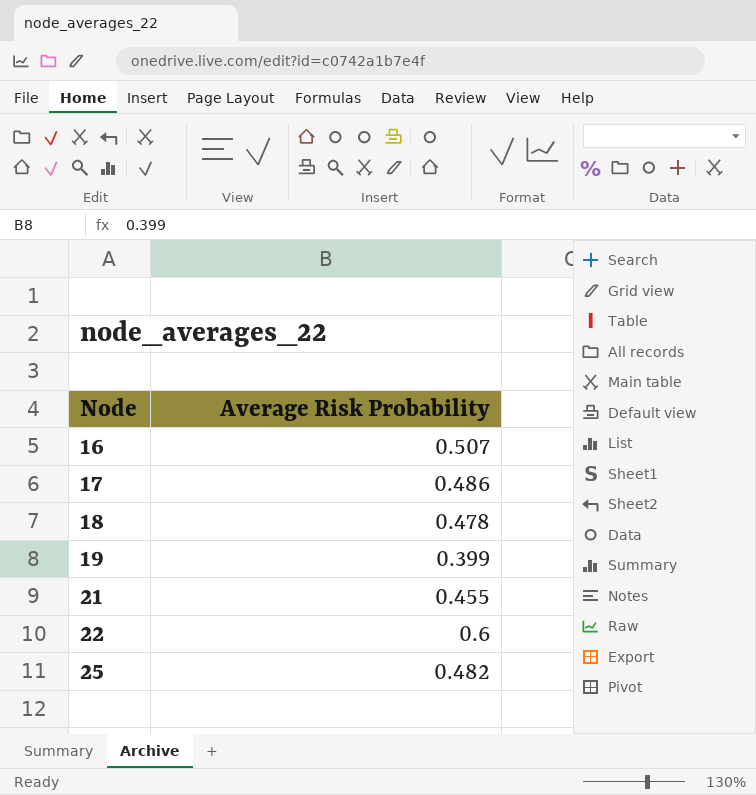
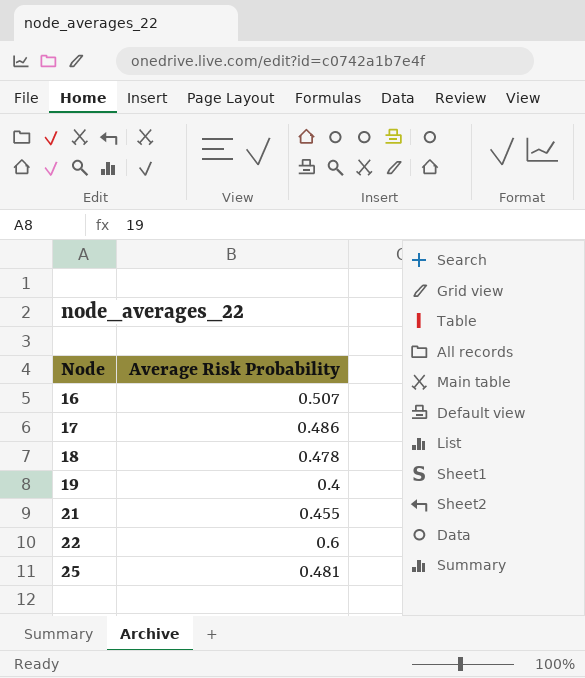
19 | Average Risk Probability: 0.399 -> 0.4
25 | Average Risk Probability: 0.482 -> 0.481

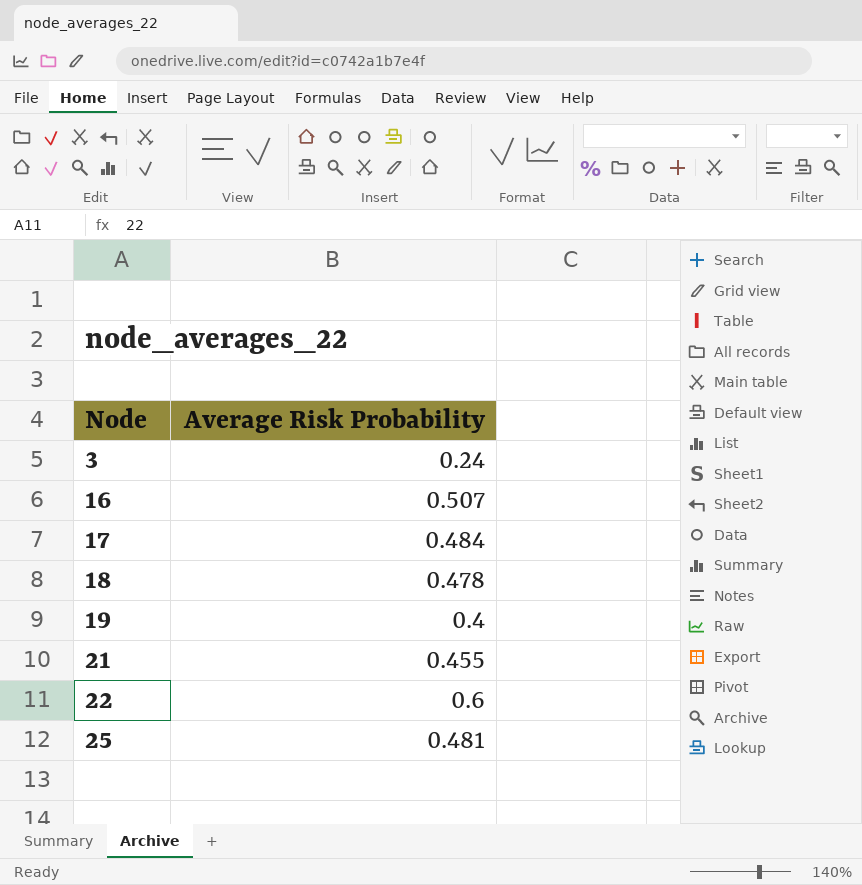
row 3: none -> 0.24
17 | Average Risk Probability: 0.486 -> 0.484

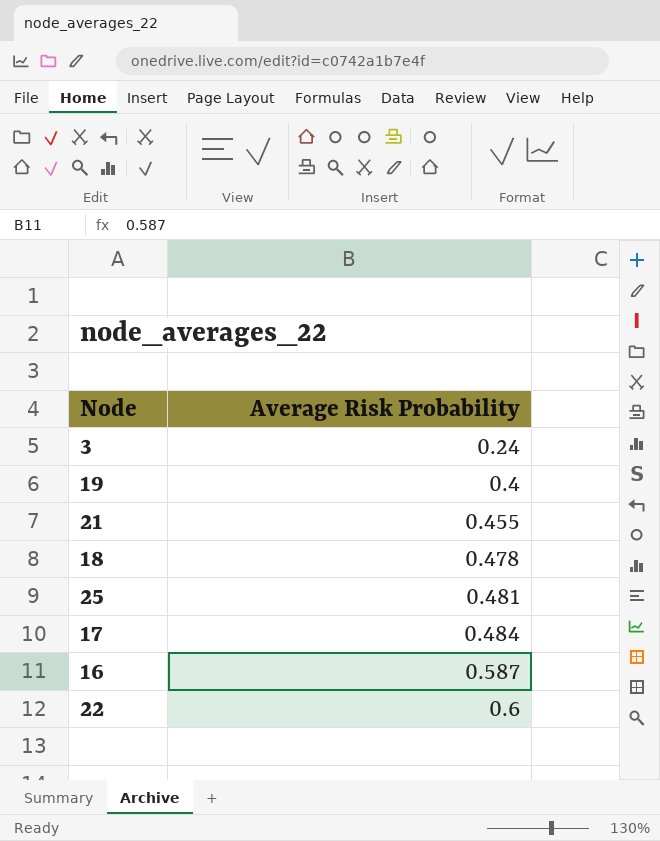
row order: Node ascending -> Average Risk Probability ascending
16 | Average Risk Probability: 0.507 -> 0.587

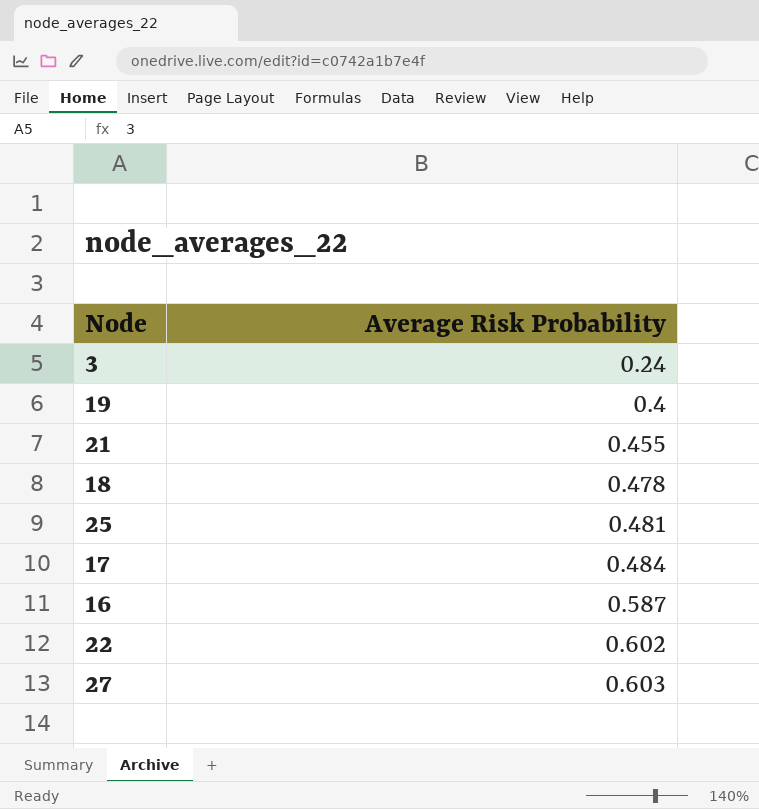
22 | Average Risk Probability: 0.6 -> 0.602
row 27: none -> 0.603

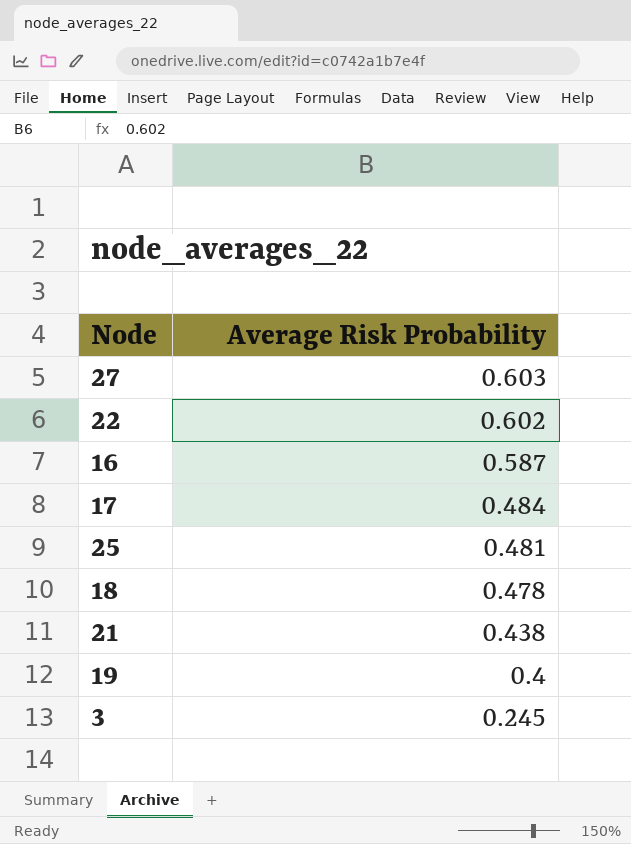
row order: Average Risk Probability ascending -> Average Risk Probability descending
21 | Average Risk Probability: 0.455 -> 0.438
3 | Average Risk Probability: 0.24 -> 0.245

